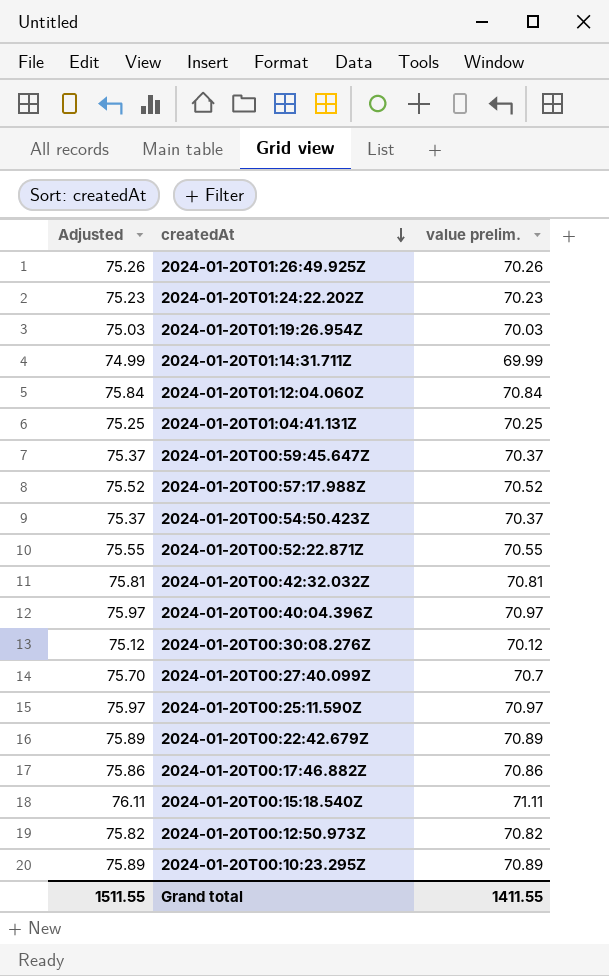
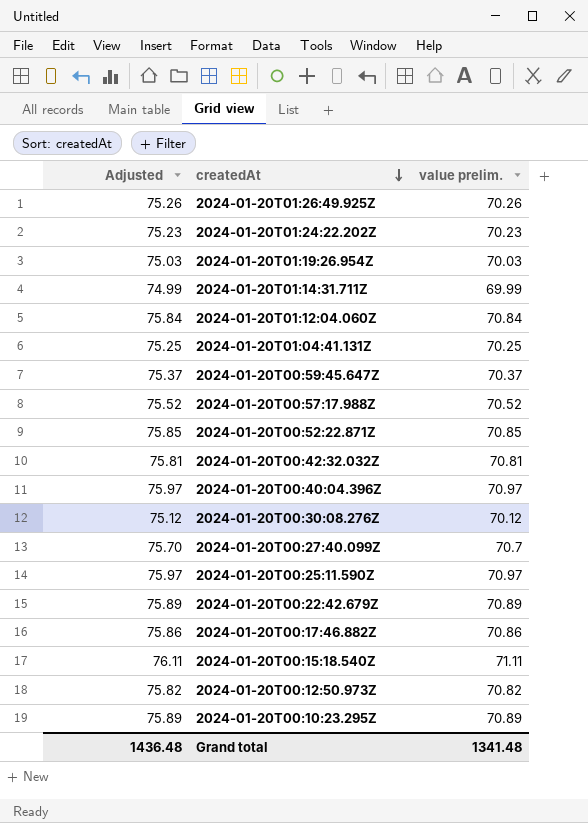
row 2024-01-20T00:54:50.423Z: 75.37 | 70.37 -> none
2024-01-20T00:52:22.871Z | Adjusted: 75.55 -> 75.85
2024-01-20T00:52:22.871Z | value prelim.: 70.55 -> 70.85
Grand total | Adjusted: 1511.55 -> 1436.48
Grand total | value prelim.: 1411.55 -> 1341.48

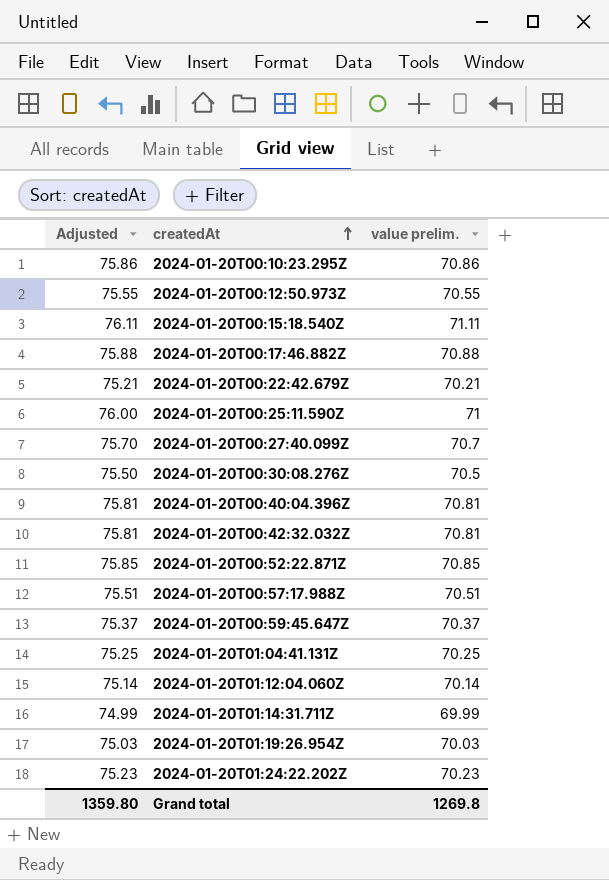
row order: createdAt descending -> createdAt ascending
row 2024-01-20T01:26:49.925Z: 75.26 | 70.26 -> none
2024-01-20T00:10:23.295Z | Adjusted: 75.89 -> 75.86
2024-01-20T00:10:23.295Z | value prelim.: 70.89 -> 70.86
2024-01-20T00:12:50.973Z | Adjusted: 75.82 -> 75.55
2024-01-20T00:12:50.973Z | value prelim.: 70.82 -> 70.55
2024-01-20T00:17:46.882Z | Adjusted: 75.86 -> 75.88
2024-01-20T00:17:46.882Z | value prelim.: 70.86 -> 70.88
2024-01-20T00:22:42.679Z | Adjusted: 75.89 -> 75.21
2024-01-20T00:22:42.679Z | value prelim.: 70.89 -> 70.21
2024-01-20T00:25:11.590Z | Adjusted: 75.97 -> 76.00
2024-01-20T00:25:11.590Z | value prelim.: 70.97 -> 71
2024-01-20T00:30:08.276Z | Adjusted: 75.12 -> 75.50
2024-01-20T00:30:08.276Z | value prelim.: 70.12 -> 70.5
2024-01-20T00:40:04.396Z | Adjusted: 75.97 -> 75.81
2024-01-20T00:40:04.396Z | value prelim.: 70.97 -> 70.81
2024-01-20T00:57:17.988Z | Adjusted: 75.52 -> 75.51
2024-01-20T00:57:17.988Z | value prelim.: 70.52 -> 70.51
2024-01-20T01:12:04.060Z | Adjusted: 75.84 -> 75.14
2024-01-20T01:12:04.060Z | value prelim.: 70.84 -> 70.14
Grand total | Adjusted: 1436.48 -> 1359.80
Grand total | value prelim.: 1341.48 -> 1269.8

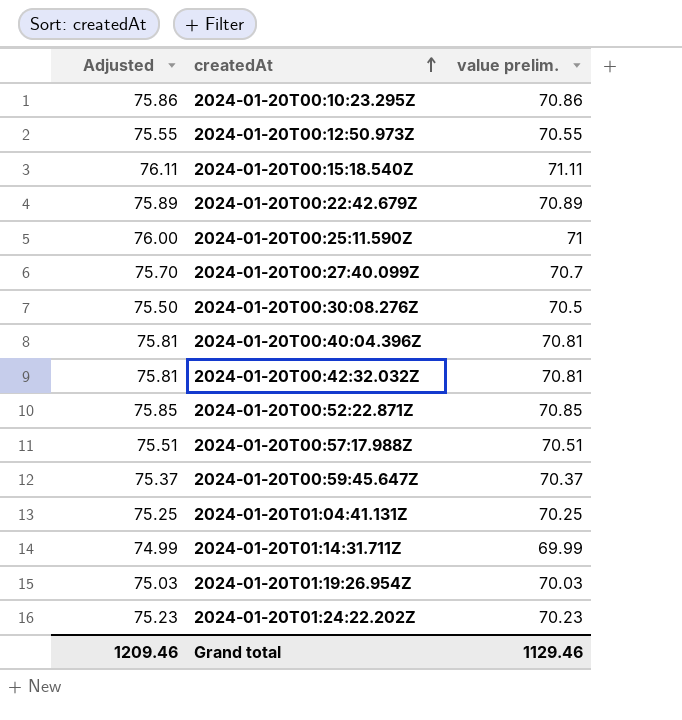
row 2024-01-20T00:17:46.882Z: 75.88 | 70.88 -> none
row 2024-01-20T01:12:04.060Z: 75.14 | 70.14 -> none
2024-01-20T00:22:42.679Z | Adjusted: 75.21 -> 75.89
2024-01-20T00:22:42.679Z | value prelim.: 70.21 -> 70.89
Grand total | Adjusted: 1359.80 -> 1209.46
Grand total | value prelim.: 1269.8 -> 1129.46

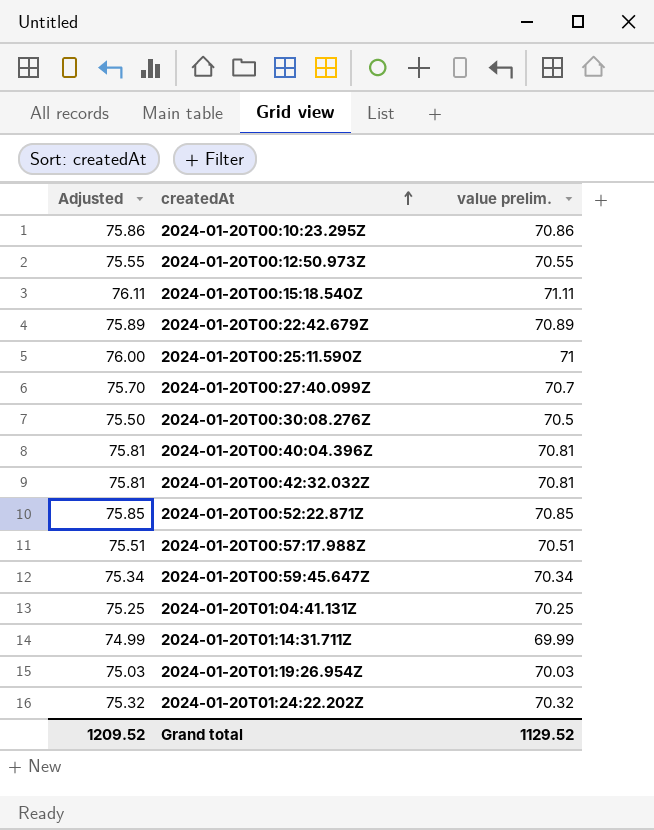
2024-01-20T00:59:45.647Z | Adjusted: 75.37 -> 75.34
2024-01-20T00:59:45.647Z | value prelim.: 70.37 -> 70.34
2024-01-20T01:24:22.202Z | Adjusted: 75.23 -> 75.32
2024-01-20T01:24:22.202Z | value prelim.: 70.23 -> 70.32
Grand total | Adjusted: 1209.46 -> 1209.52
Grand total | value prelim.: 1129.46 -> 1129.52

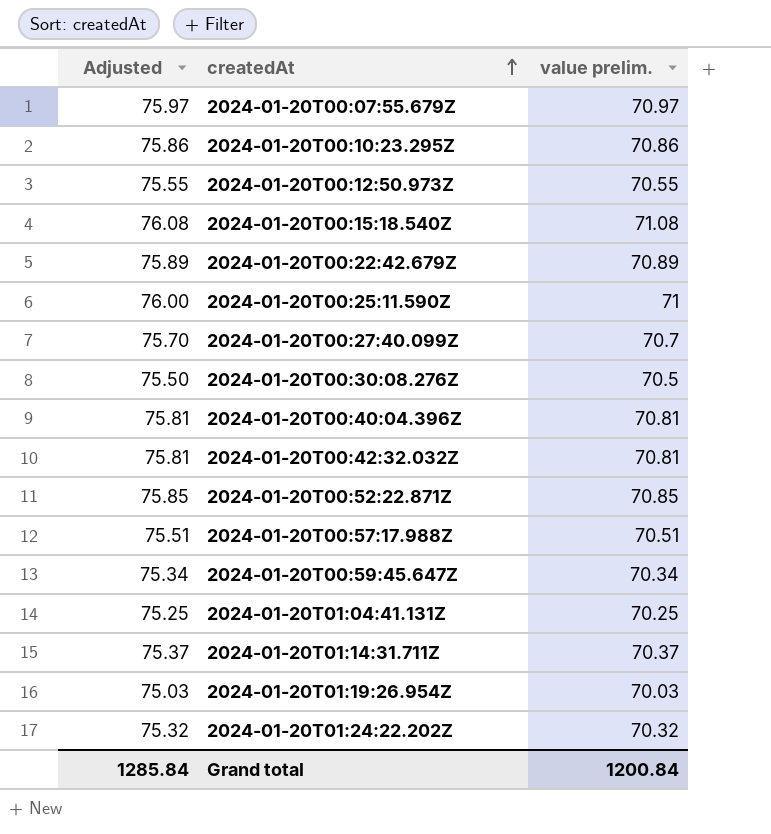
row 2024-01-20T00:07:55.679Z: none -> 75.97 | 70.97
2024-01-20T00:15:18.540Z | Adjusted: 76.11 -> 76.08
2024-01-20T00:15:18.540Z | value prelim.: 71.11 -> 71.08
2024-01-20T01:14:31.711Z | Adjusted: 74.99 -> 75.37
2024-01-20T01:14:31.711Z | value prelim.: 69.99 -> 70.37
Grand total | Adjusted: 1209.52 -> 1285.84
Grand total | value prelim.: 1129.52 -> 1200.84

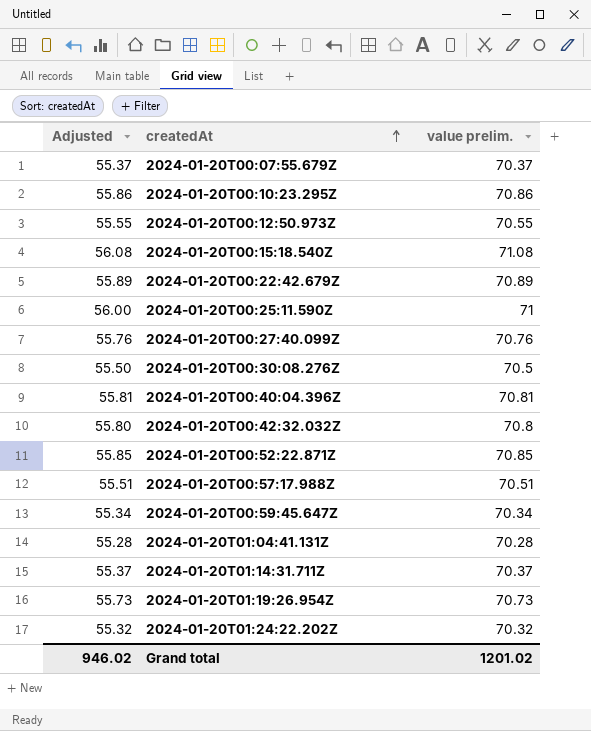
column Adjusted | formula: [value prelim.] + 5 -> [value prelim.] - 15
2024-01-20T00:07:55.679Z | value prelim.: 70.97 -> 70.37
2024-01-20T00:27:40.099Z | value prelim.: 70.7 -> 70.76
2024-01-20T00:42:32.032Z | value prelim.: 70.81 -> 70.8
2024-01-20T01:04:41.131Z | value prelim.: 70.25 -> 70.28
2024-01-20T01:19:26.954Z | value prelim.: 70.03 -> 70.73
Grand total | Adjusted: 1285.84 -> 946.02
Grand total | value prelim.: 1200.84 -> 1201.02

